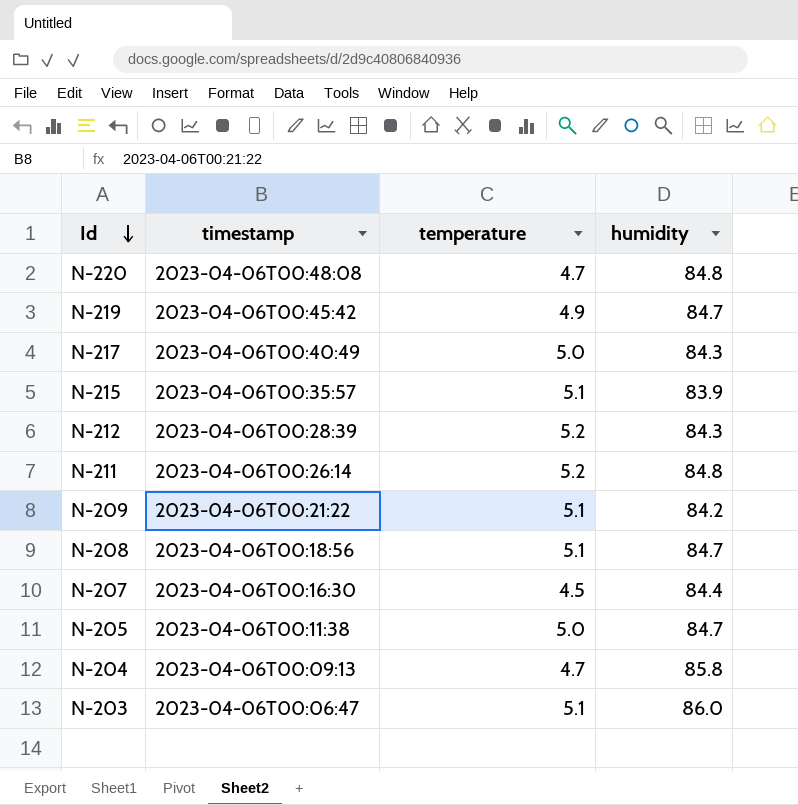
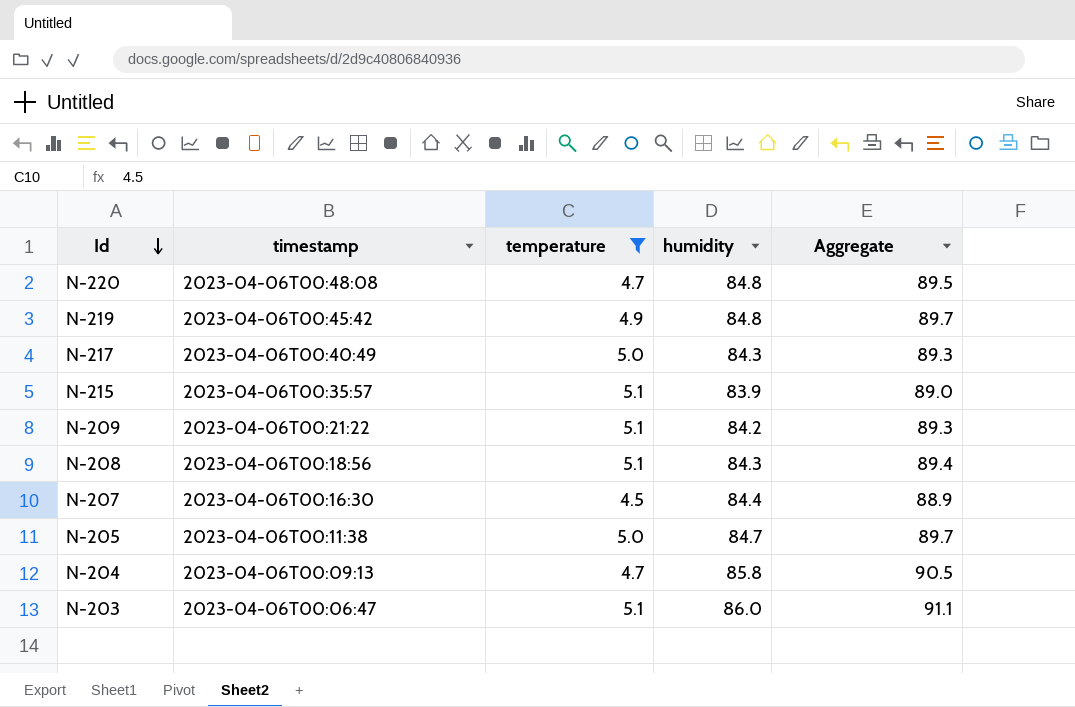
filter: none -> temperature != 5.2
column Aggregate | formula: none -> [temperature] + [humidity]
N-219 | humidity: 84.7 -> 84.8
N-208 | humidity: 84.7 -> 84.3

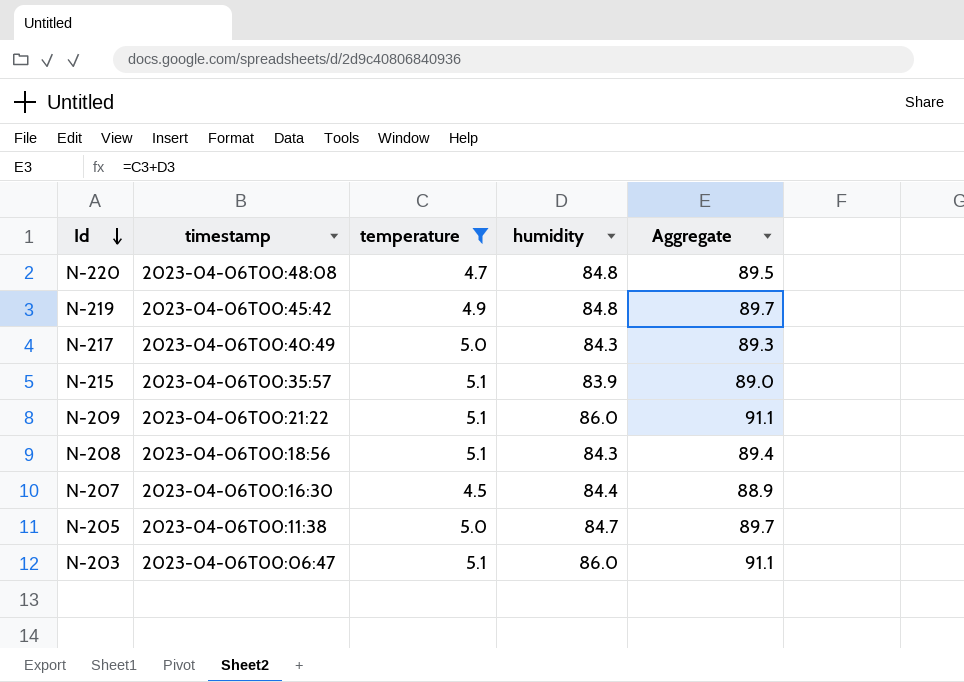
row N-204: 2023-04-06T00:09:13 | 4.7 | 85.8 | 90.5 -> none
N-209 | humidity: 84.2 -> 86.0
N-209 | Aggregate: 89.3 -> 91.1

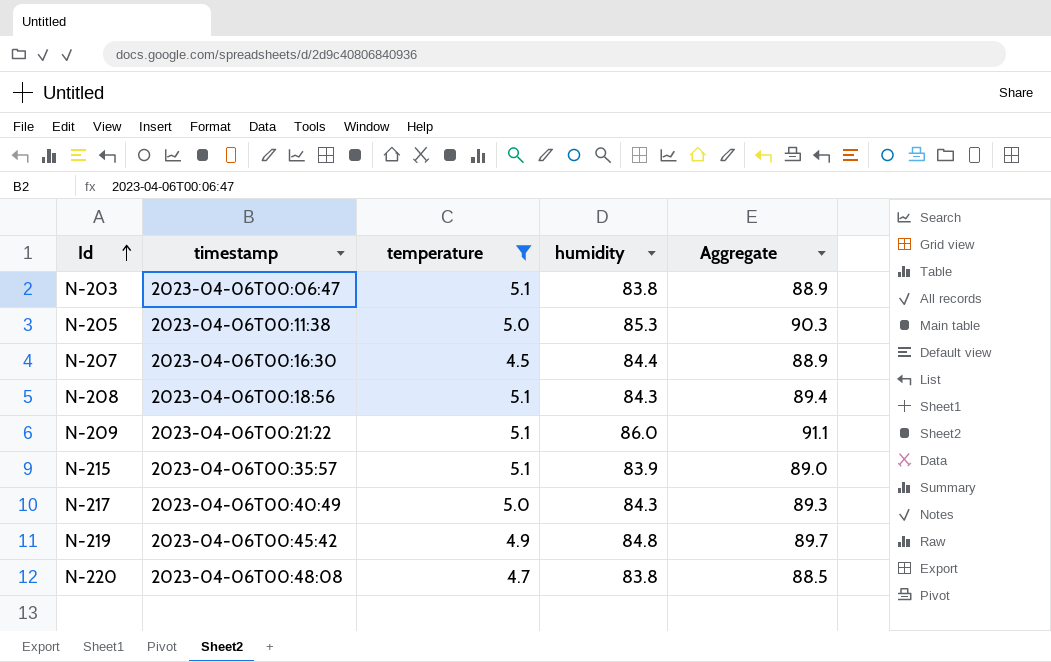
row order: Id descending -> Id ascending
N-203 | humidity: 86.0 -> 83.8
N-203 | Aggregate: 91.1 -> 88.9
N-205 | humidity: 84.7 -> 85.3
N-205 | Aggregate: 89.7 -> 90.3
N-220 | humidity: 84.8 -> 83.8
N-220 | Aggregate: 89.5 -> 88.5

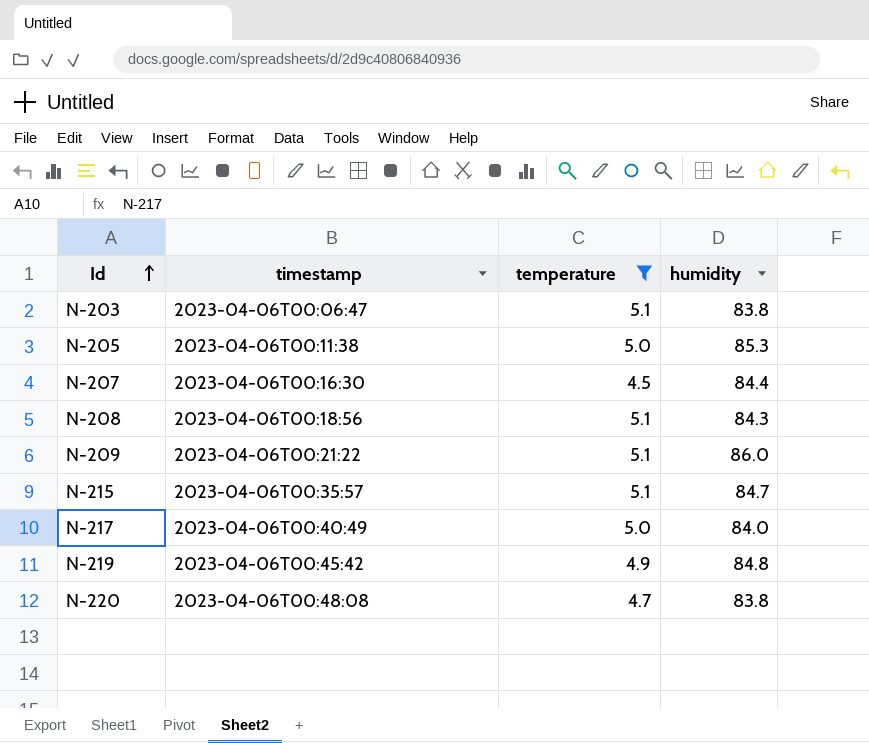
column Aggregate | formula: [temperature] + [humidity] -> none
N-215 | humidity: 83.9 -> 84.7
N-217 | humidity: 84.3 -> 84.0

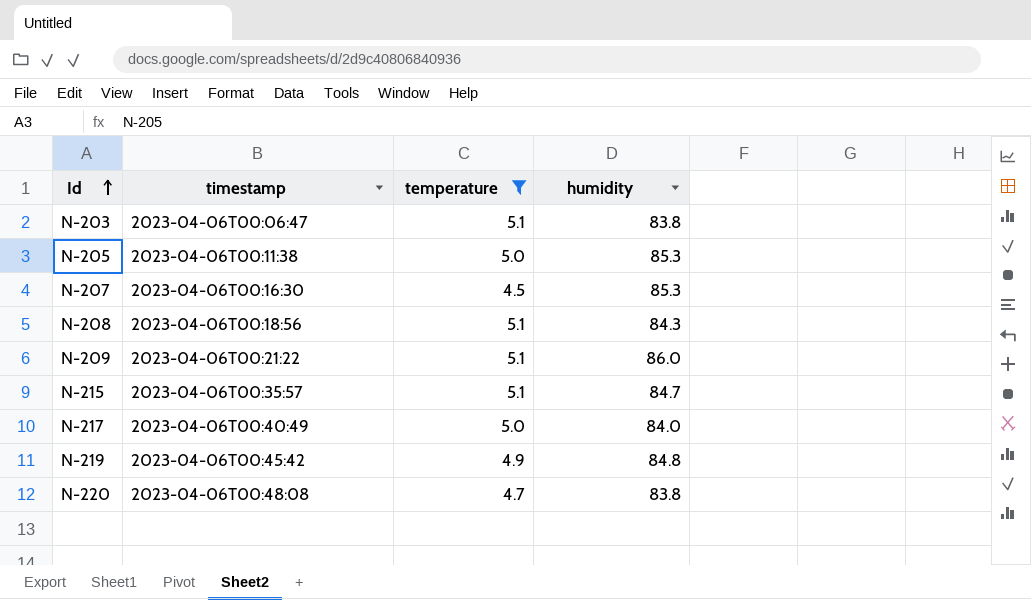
N-207 | humidity: 84.4 -> 85.3

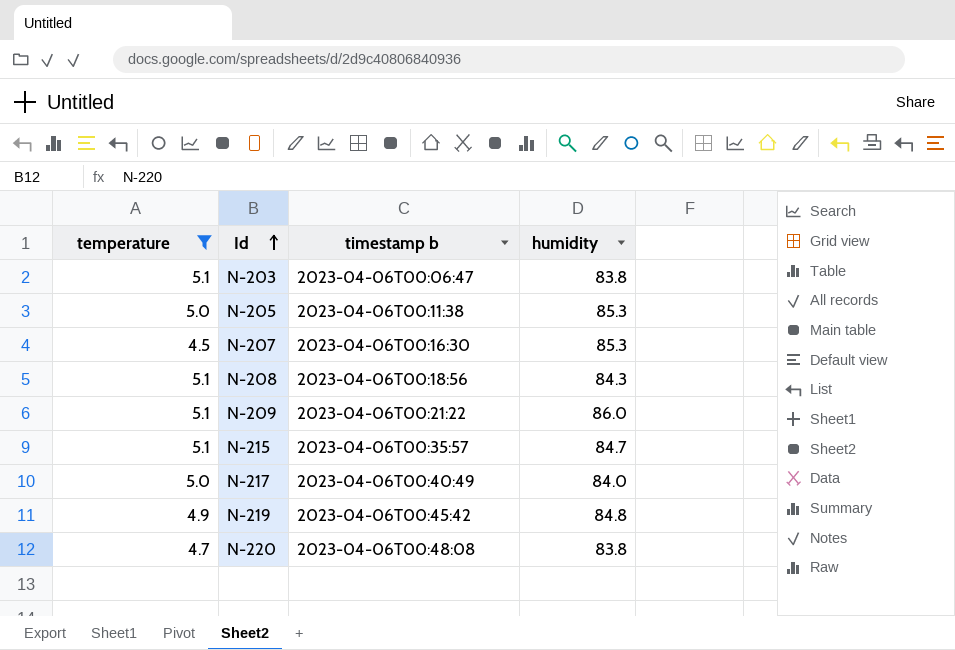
column temperature | position: 3 -> 1
column name: timestamp -> timestamp b

